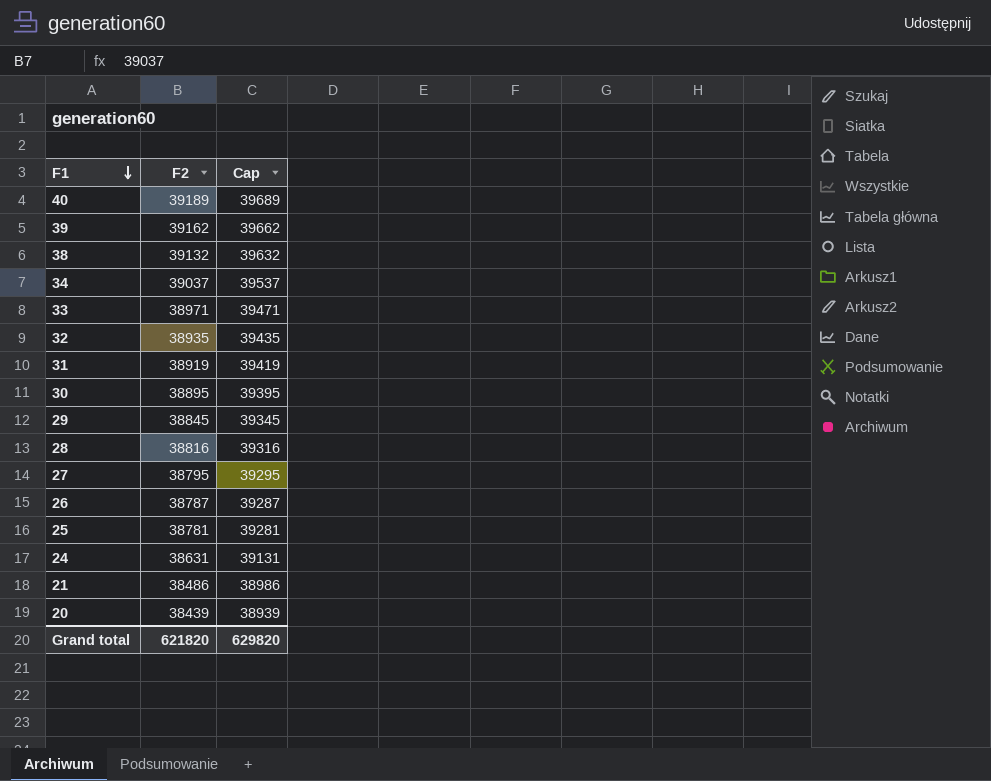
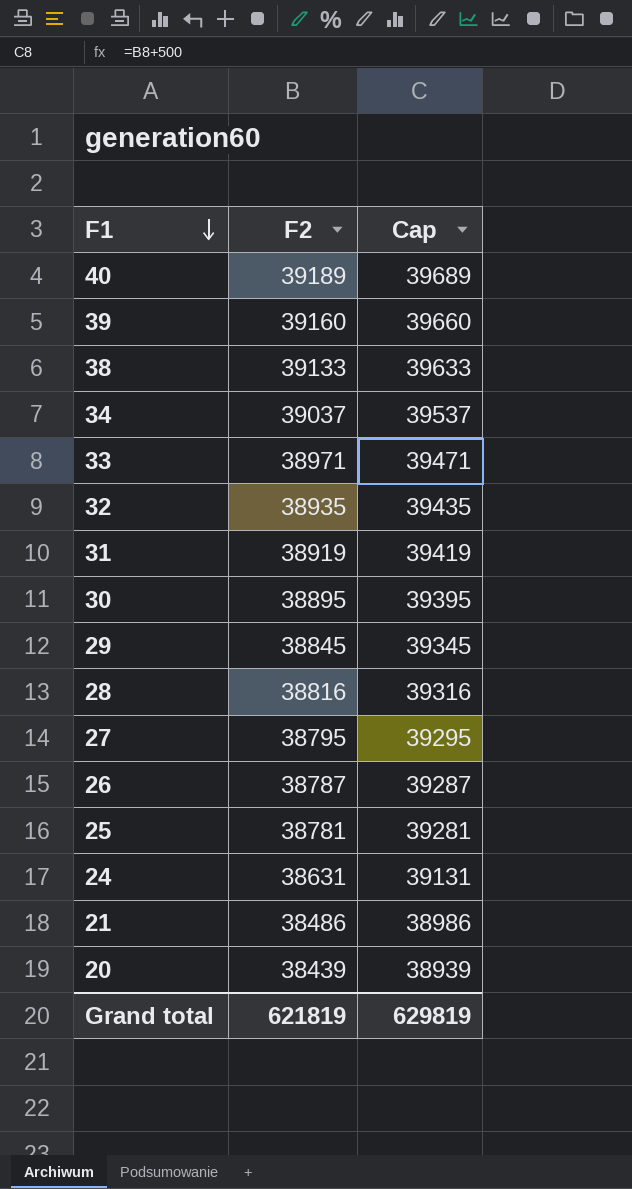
39 | F2: 39162 -> 39160
39 | Cap: 39662 -> 39660
38 | F2: 39132 -> 39133
38 | Cap: 39632 -> 39633
Grand total | F2: 621820 -> 621819
Grand total | Cap: 629820 -> 629819

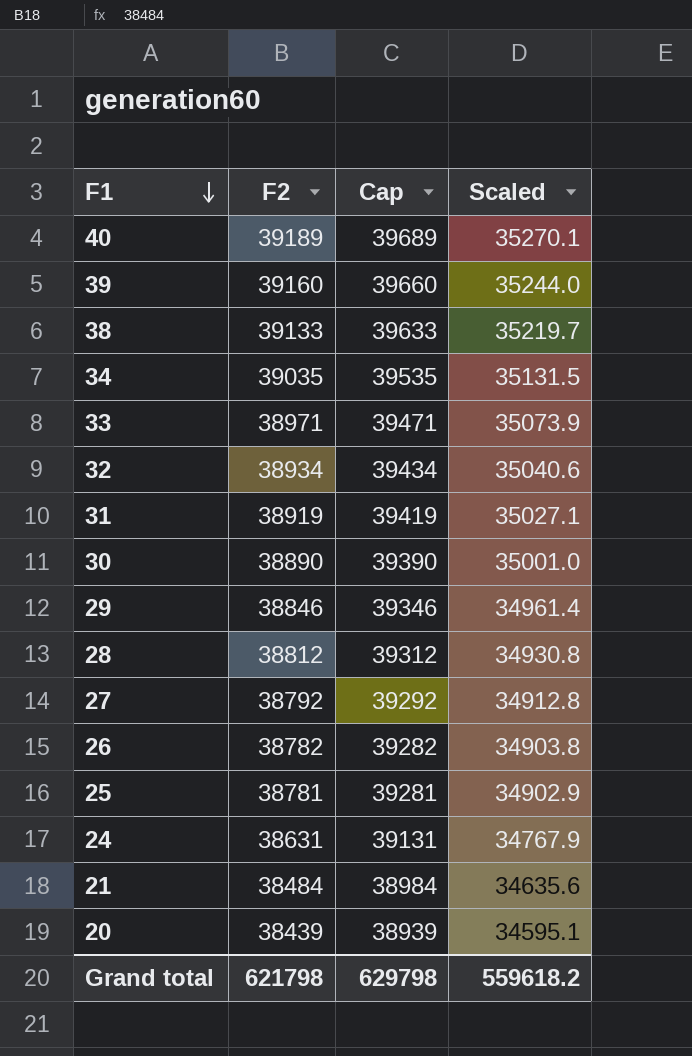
column Scaled | formula: none -> [F2] * 0.9
34 | F2: 39037 -> 39035
34 | Cap: 39537 -> 39535
32 | F2: 38935 -> 38934
32 | Cap: 39435 -> 39434
30 | F2: 38895 -> 38890
30 | Cap: 39395 -> 39390
29 | F2: 38845 -> 38846
29 | Cap: 39345 -> 39346
28 | F2: 38816 -> 38812
28 | Cap: 39316 -> 39312
27 | F2: 38795 -> 38792
27 | Cap: 39295 -> 39292
26 | F2: 38787 -> 38782
26 | Cap: 39287 -> 39282
21 | F2: 38486 -> 38484
21 | Cap: 38986 -> 38984
Grand total | F2: 621819 -> 621798
Grand total | Cap: 629819 -> 629798

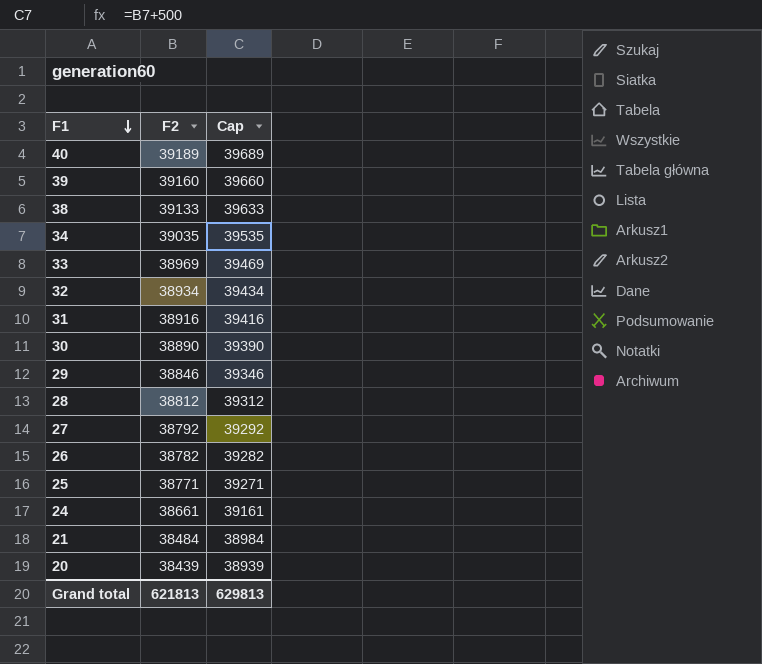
column Scaled | formula: [F2] * 0.9 -> none
33 | F2: 38971 -> 38969
33 | Cap: 39471 -> 39469
31 | F2: 38919 -> 38916
31 | Cap: 39419 -> 39416
25 | F2: 38781 -> 38771
25 | Cap: 39281 -> 39271
24 | F2: 38631 -> 38661
24 | Cap: 39131 -> 39161
Grand total | F2: 621798 -> 621813
Grand total | Cap: 629798 -> 629813

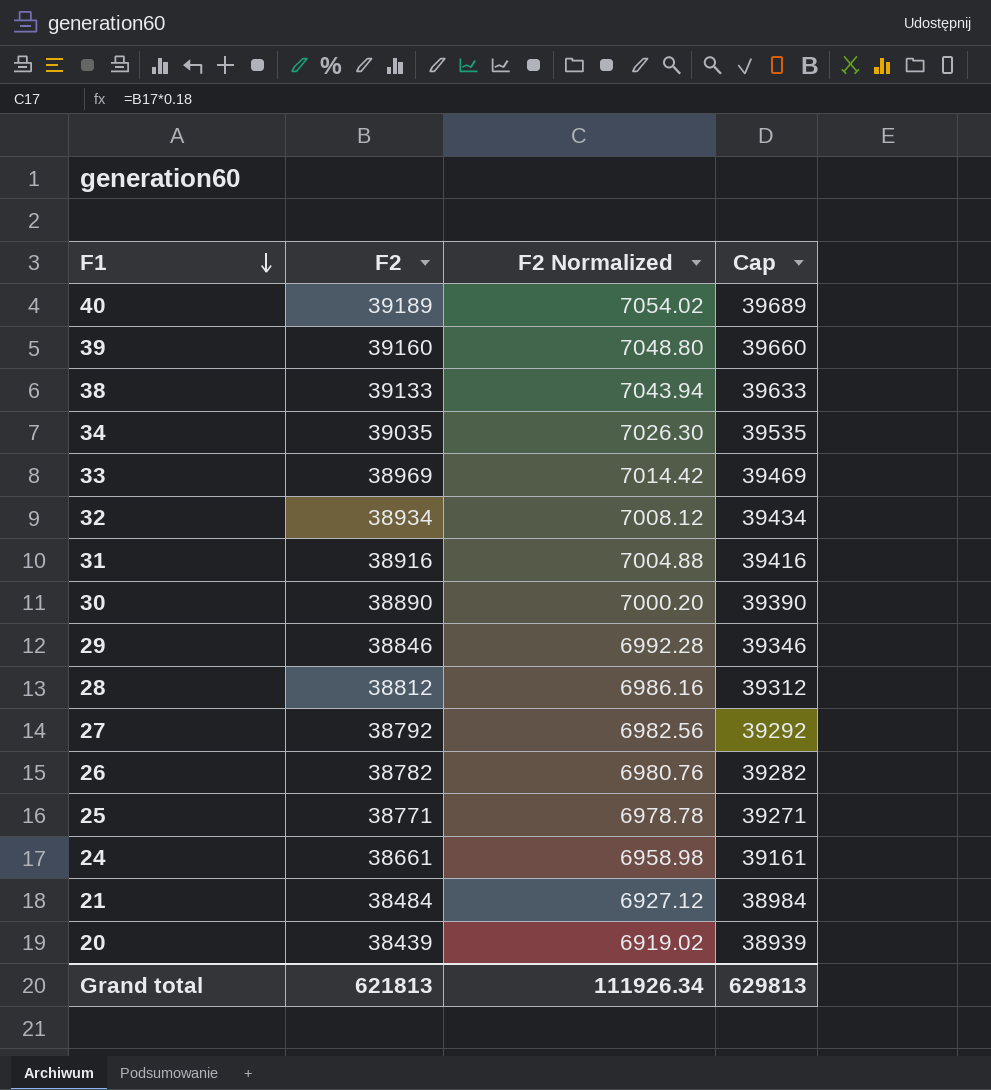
column F2 Normalized | formula: none -> [F2] * 0.18

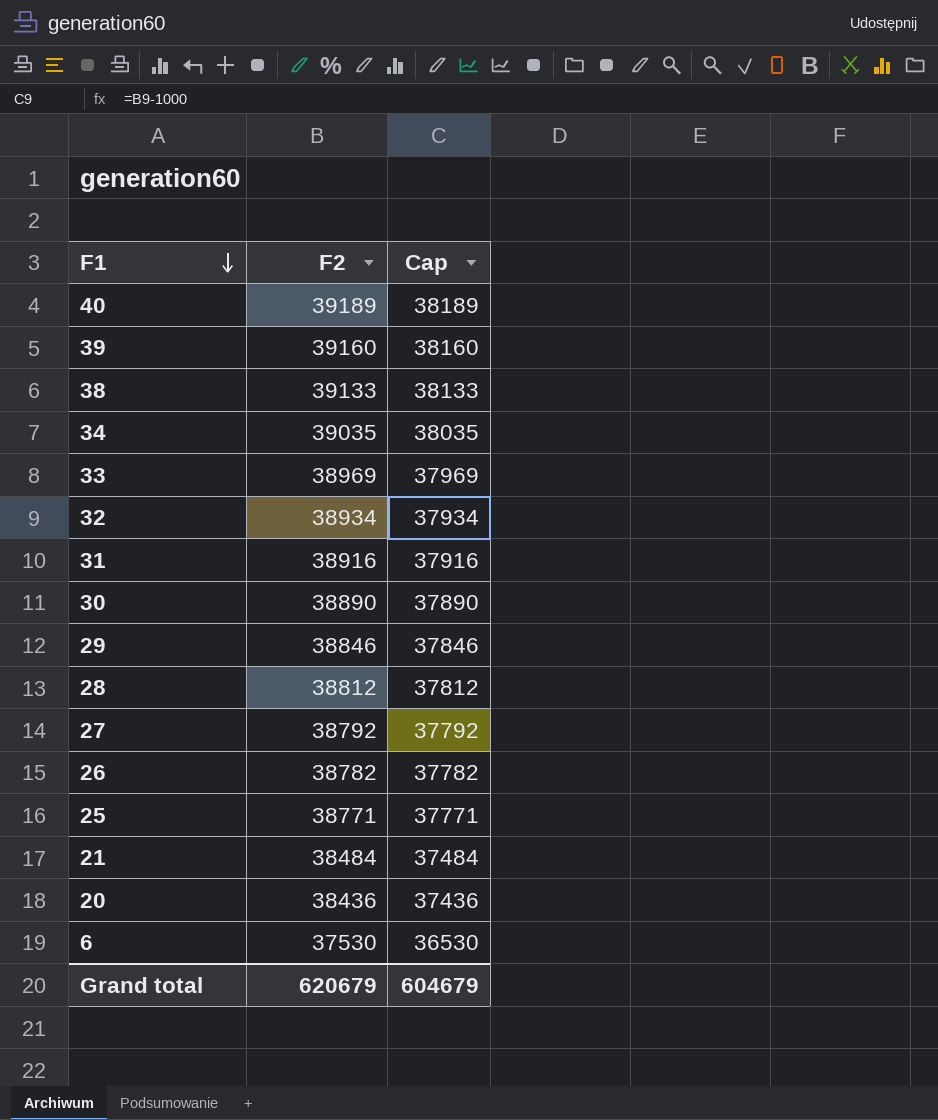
column F2 Normalized | formula: [F2] * 0.18 -> none
column Cap | formula: [F2] + 500 -> [F2] - 1000
row 24: 38661 | 6958.98 | 39161 -> none
20 | F2: 38439 -> 38436
row 6: none -> 37530 | 36530
Grand total | F2: 621813 -> 620679
Grand total | Cap: 629813 -> 604679

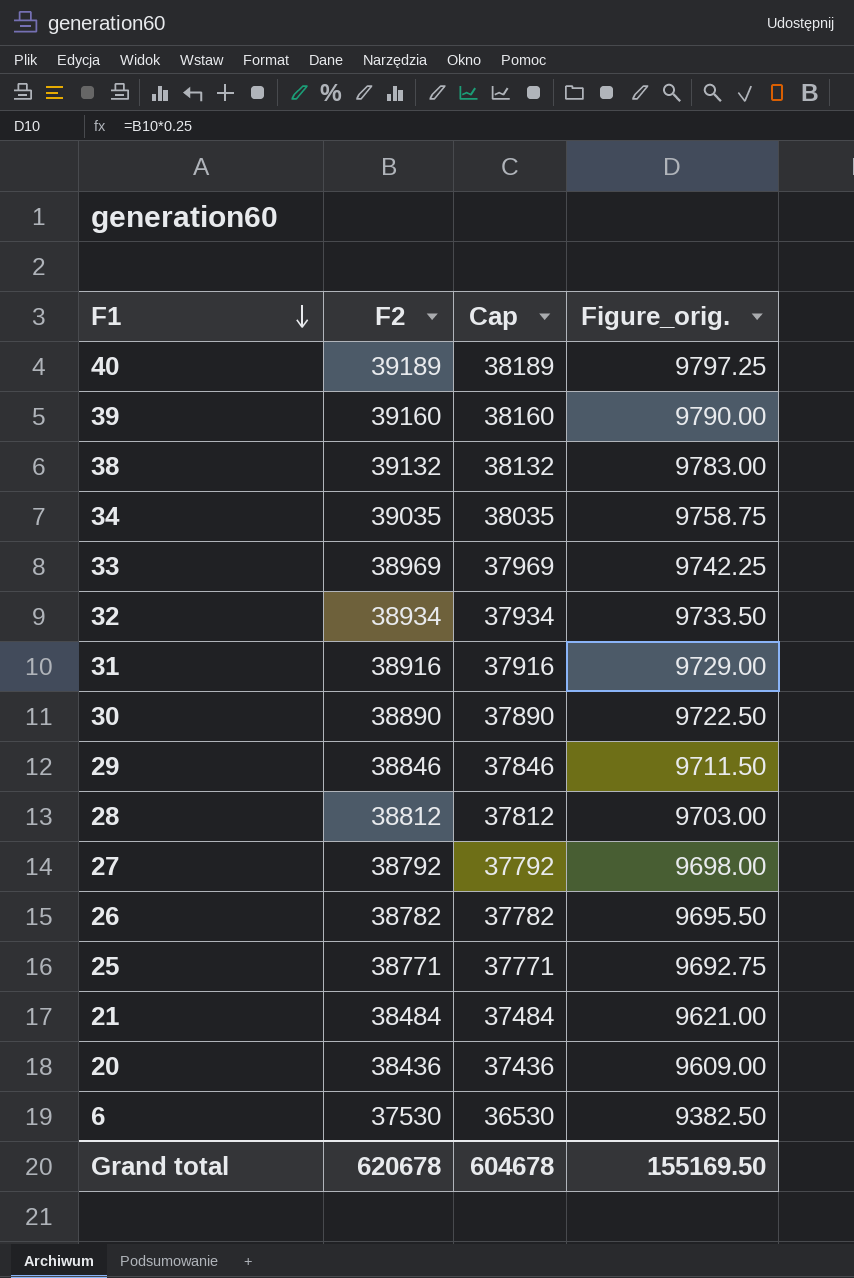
column Figure_orig. | formula: none -> [F2] * 0.25
38 | F2: 39133 -> 39132
38 | Cap: 38133 -> 38132
Grand total | F2: 620679 -> 620678
Grand total | Cap: 604679 -> 604678

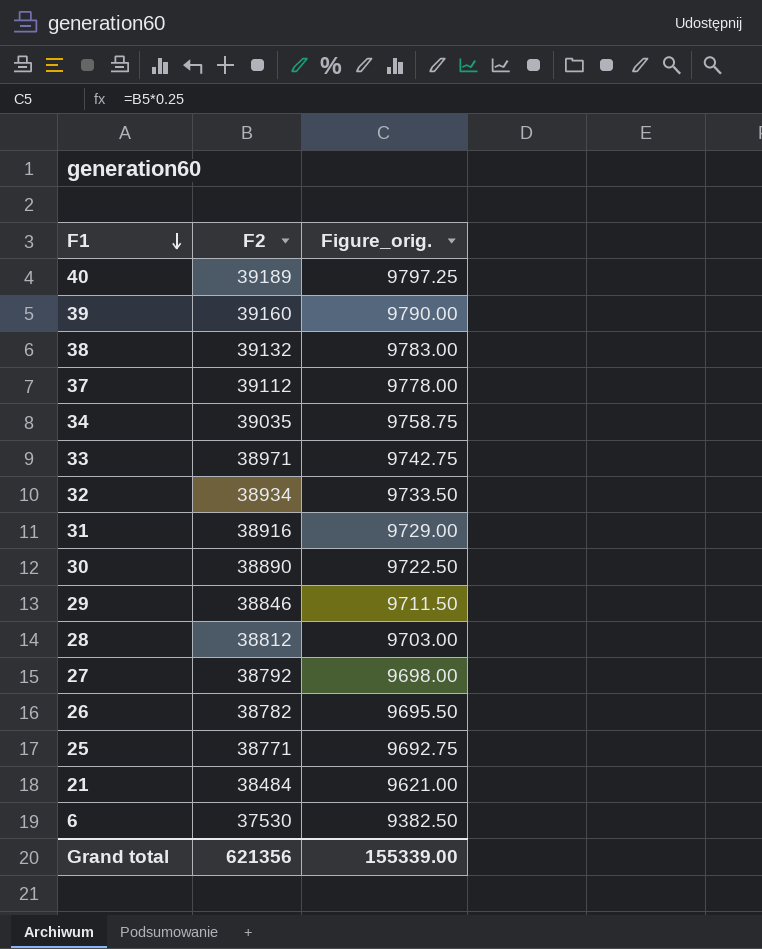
column Cap | formula: [F2] - 1000 -> none
row 20: 38436 | 37436 | 9609.00 -> none
row 37: none -> 39112 | 9778.00
33 | F2: 38969 -> 38971
33 | Figure_orig.: 9742.25 -> 9742.75
Grand total | F2: 620678 -> 621356
Grand total | Figure_orig.: 155169.50 -> 155339.00

